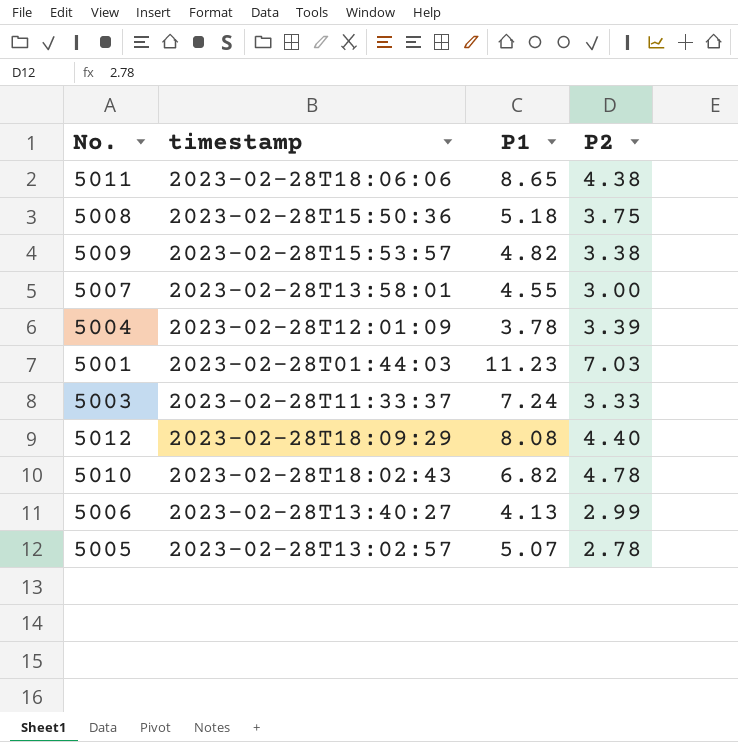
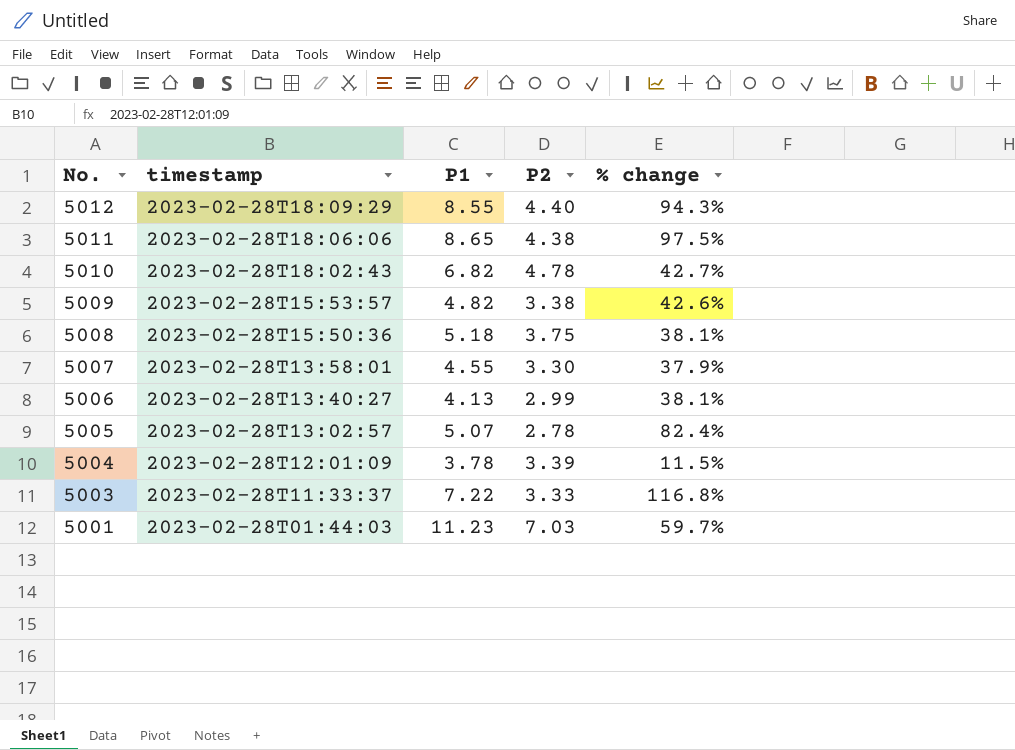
row order: none -> No. descending
column % change | formula: none -> ([P1] - [P2]) / [P2]
5012 | P1: 8.08 -> 8.55
5007 | P2: 3.00 -> 3.30
5003 | P1: 7.24 -> 7.22

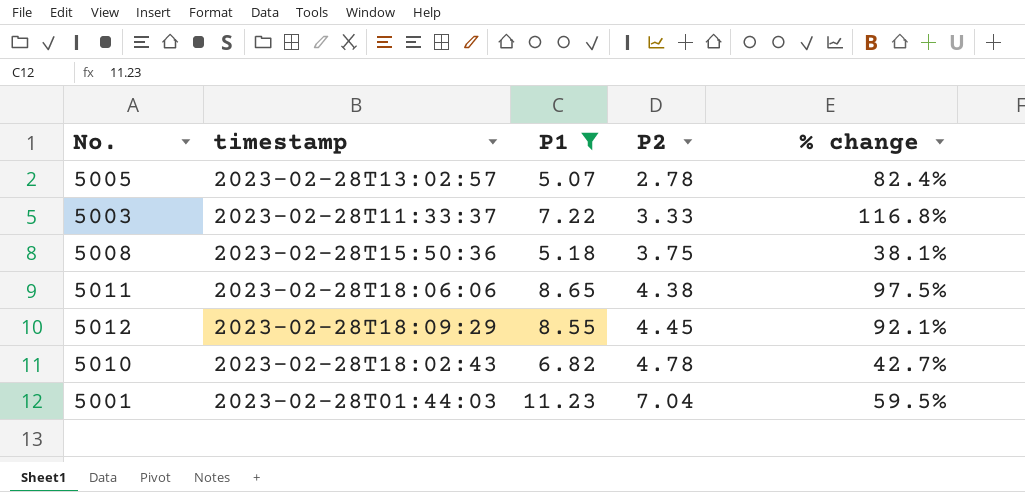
filter: none -> P1 >= 5.07
row order: No. descending -> P2 ascending
5012 | P2: 4.40 -> 4.45
5012 | % change: 94.3% -> 92.1%
5001 | P2: 7.03 -> 7.04
5001 | % change: 59.7% -> 59.5%

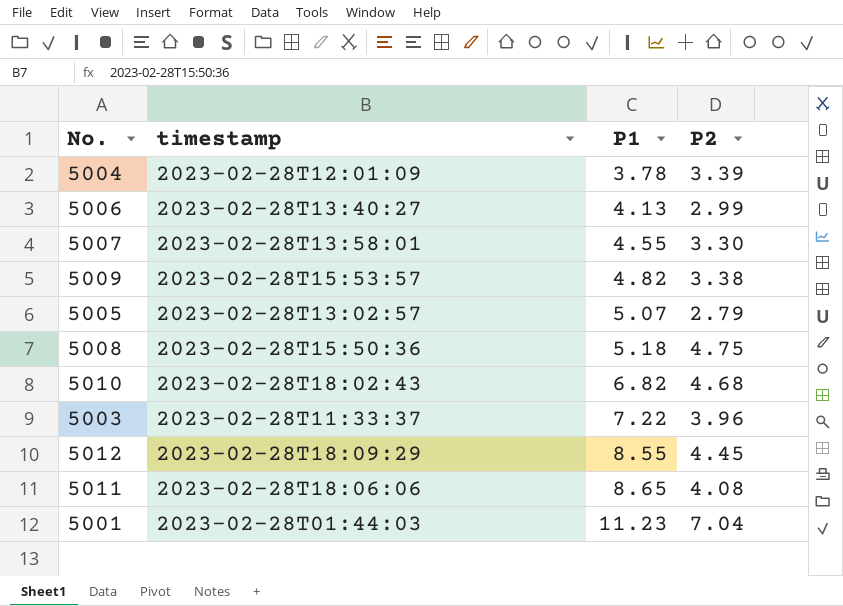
filter: P1 >= 5.07 -> none
row order: P2 ascending -> P1 ascending
column % change | formula: ([P1] - [P2]) / [P2] -> none
5005 | P2: 2.78 -> 2.79
5008 | P2: 3.75 -> 4.75
5010 | P2: 4.78 -> 4.68
5003 | P2: 3.33 -> 3.96
5011 | P2: 4.38 -> 4.08

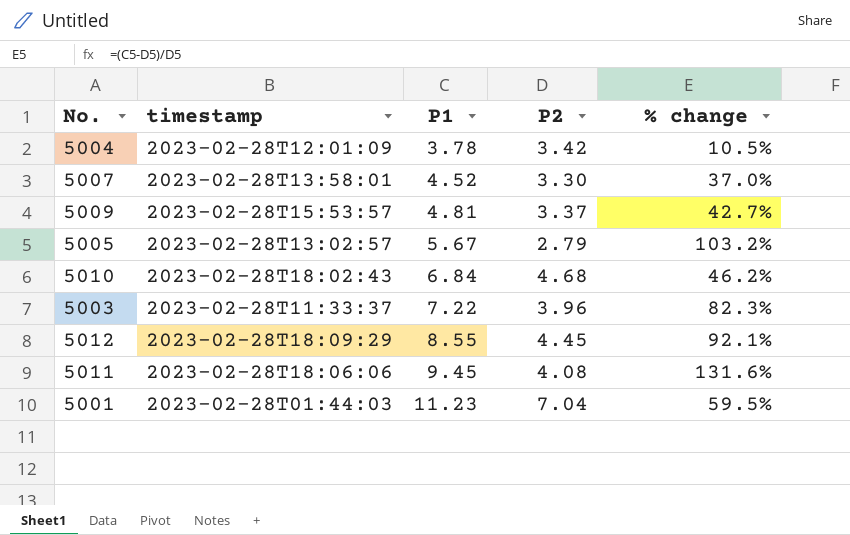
column % change | formula: none -> ([P1] - [P2]) / [P2]
row 5006: 2023-02-28T13:40:27 | 4.13 | 2.99 -> none
row 5008: 2023-02-28T15:50:36 | 5.18 | 4.75 -> none
5004 | P2: 3.39 -> 3.42
5007 | P1: 4.55 -> 4.52
5009 | P1: 4.82 -> 4.81
5009 | P2: 3.38 -> 3.37
5005 | P1: 5.07 -> 5.67
5010 | P1: 6.82 -> 6.84
5011 | P1: 8.65 -> 9.45

